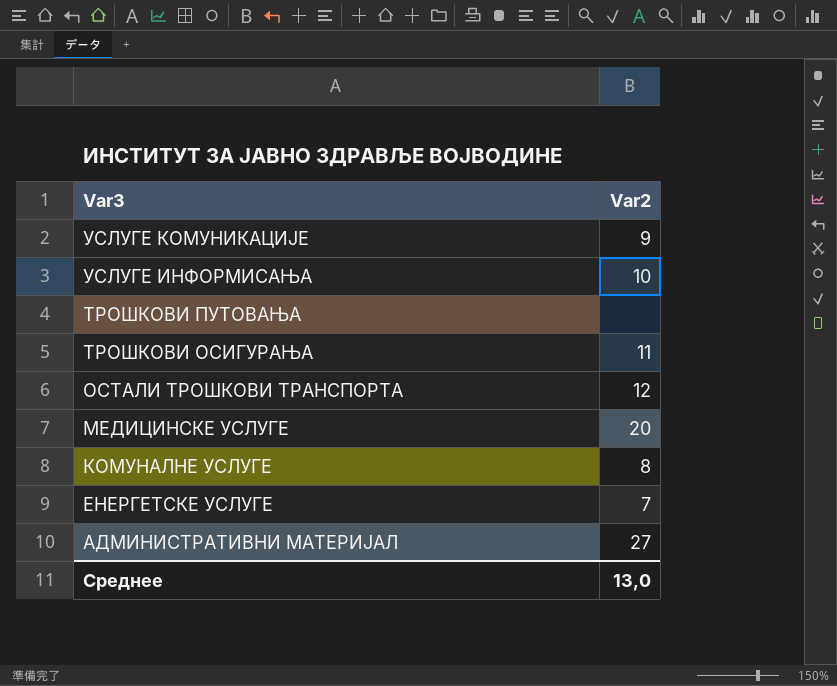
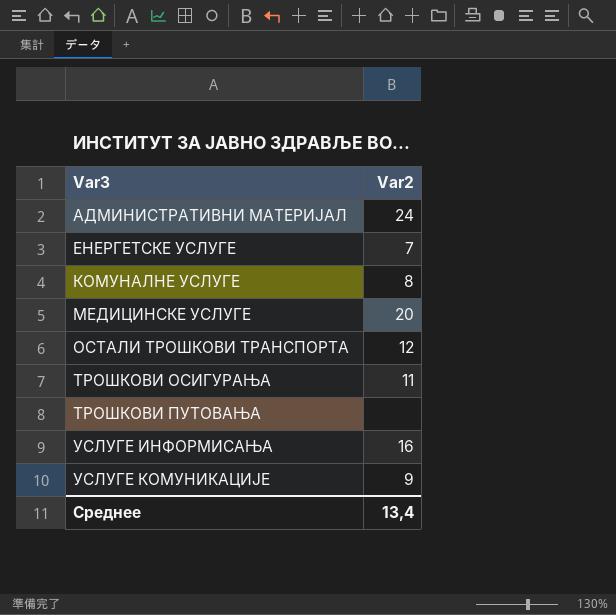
row order: Var3 descending -> Var3 ascending
АДМИНИСТРАТИВНИ МАТЕРИЈАЛ | Var2: 27 -> 24
УСЛУГЕ ИНФОРМИСАЊА | Var2: 10 -> 16
Среднее | Var2: 13,0 -> 13,4

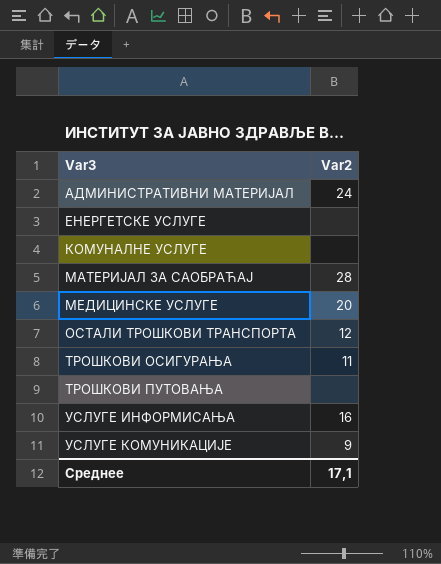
ЕНЕРГЕТСКЕ УСЛУГЕ | Var2: 7 -> none
КОМУНАЛНЕ УСЛУГЕ | Var2: 8 -> none
row МАТЕРИЈАЛ ЗА САОБРАЋАЈ: none -> 28
Среднее | Var2: 13,4 -> 17,1

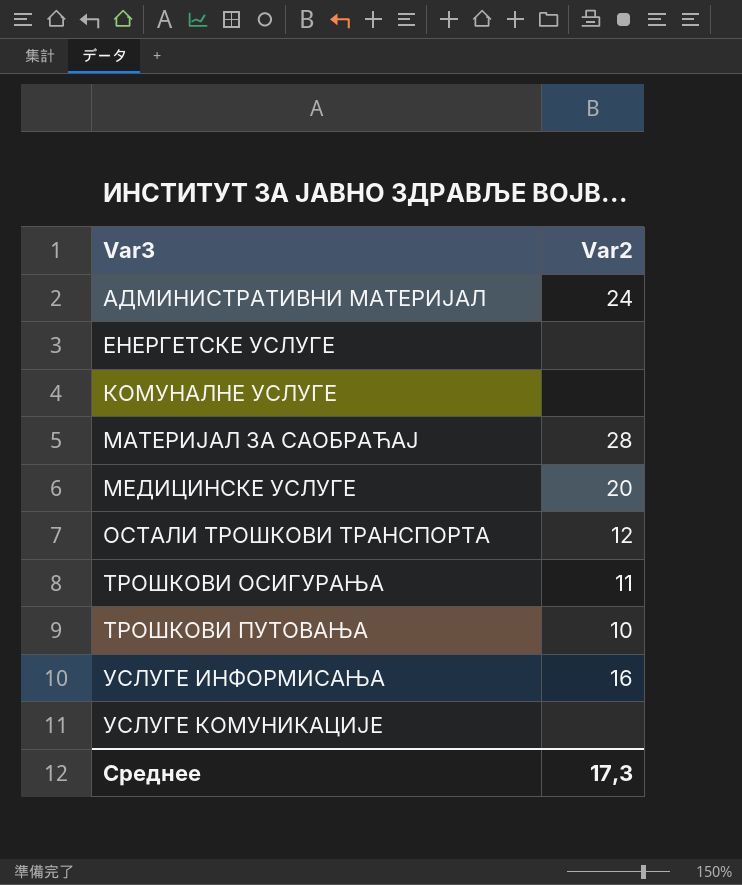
ТРОШКОВИ ПУТОВАЊА | Var2: none -> 10
УСЛУГЕ КОМУНИКАЦИЈЕ | Var2: 9 -> none
Среднее | Var2: 17,1 -> 17,3

